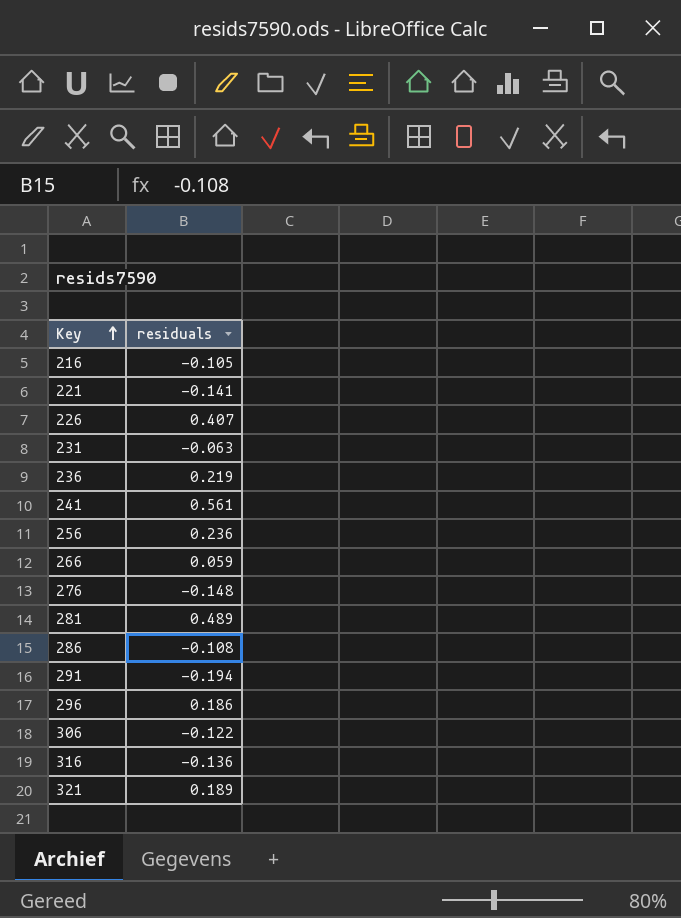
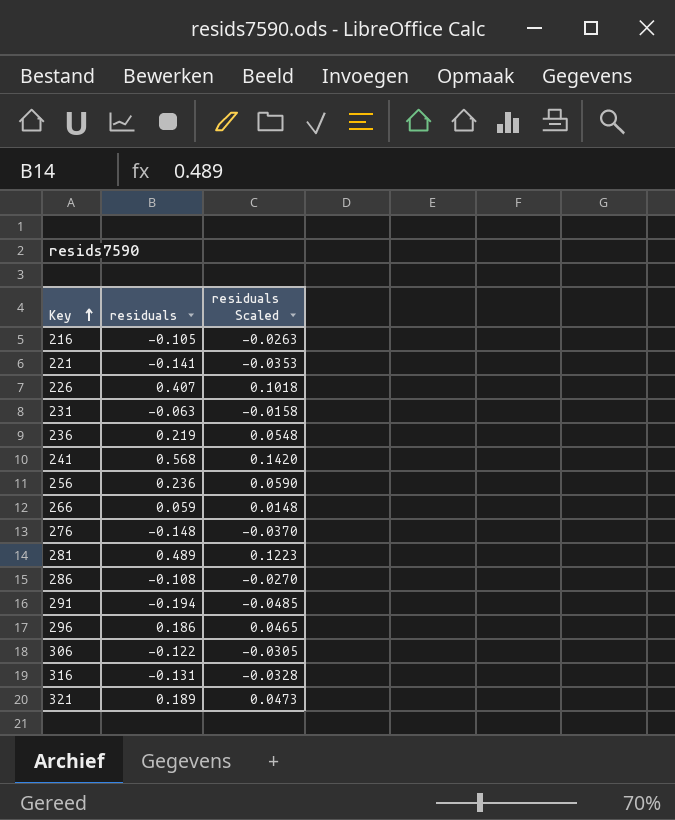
column residuals Scaled | formula: none -> [residuals] * 0.25
241 | residuals: 0.561 -> 0.568
316 | residuals: -0.136 -> -0.131

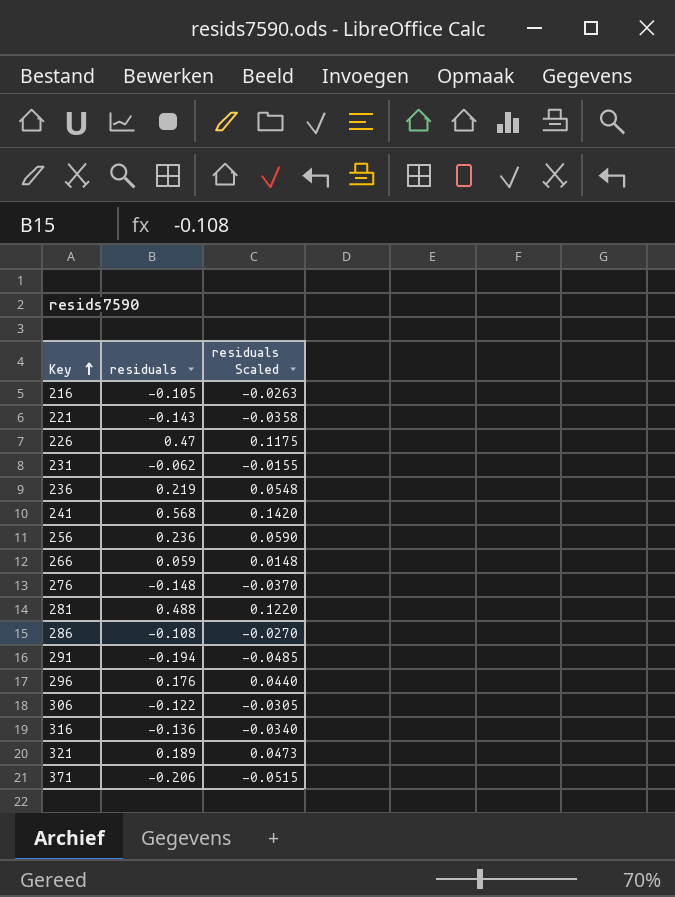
221 | residuals: -0.141 -> -0.143
221 | residuals Scaled: -0.0353 -> -0.0358
226 | residuals: 0.407 -> 0.47
226 | residuals Scaled: 0.1018 -> 0.1175
231 | residuals: -0.063 -> -0.062
231 | residuals Scaled: -0.0158 -> -0.0155
281 | residuals: 0.489 -> 0.488
281 | residuals Scaled: 0.1223 -> 0.1220
296 | residuals: 0.186 -> 0.176
296 | residuals Scaled: 0.0465 -> 0.0440
316 | residuals: -0.131 -> -0.136
316 | residuals Scaled: -0.0328 -> -0.0340
row 371: none -> -0.206 | -0.0515

